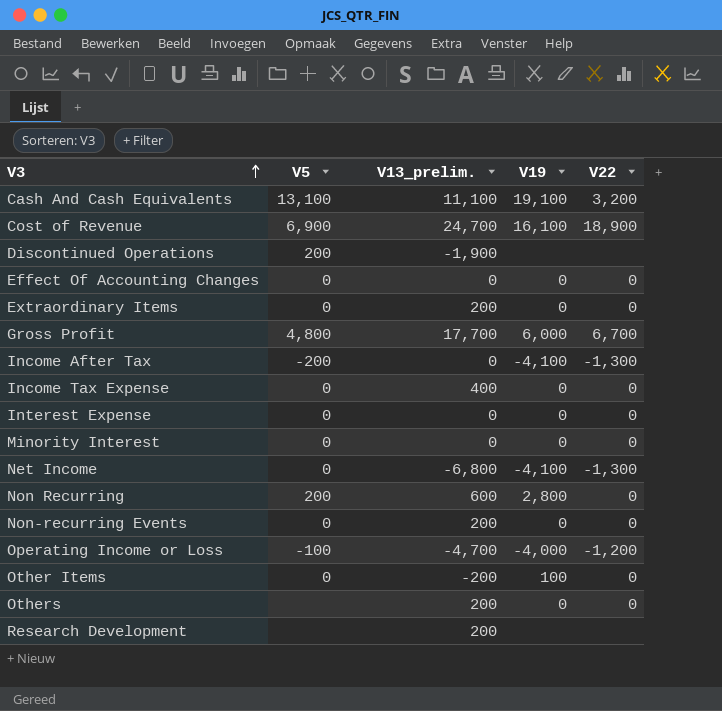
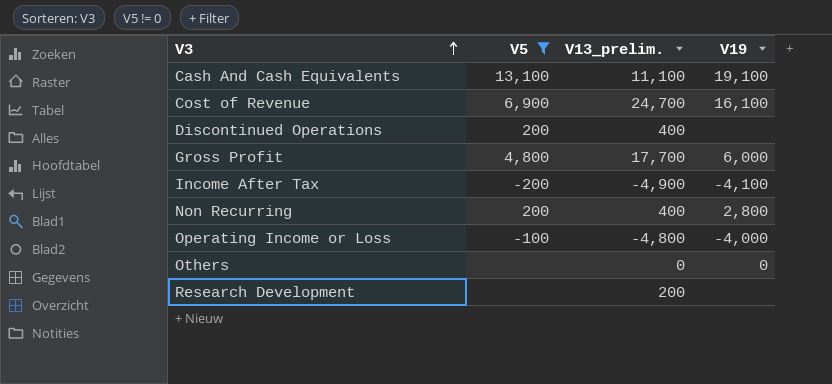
filter: none -> V5 != 0
column V22 | position: 5 -> none
Discontinued Operations | V13_prelim.: -1,900 -> 400
Income After Tax | V13_prelim.: 0 -> -4,900
Non Recurring | V13_prelim.: 600 -> 400
Operating Income or Loss | V13_prelim.: -4,700 -> -4,800
Others | V13_prelim.: 200 -> 0

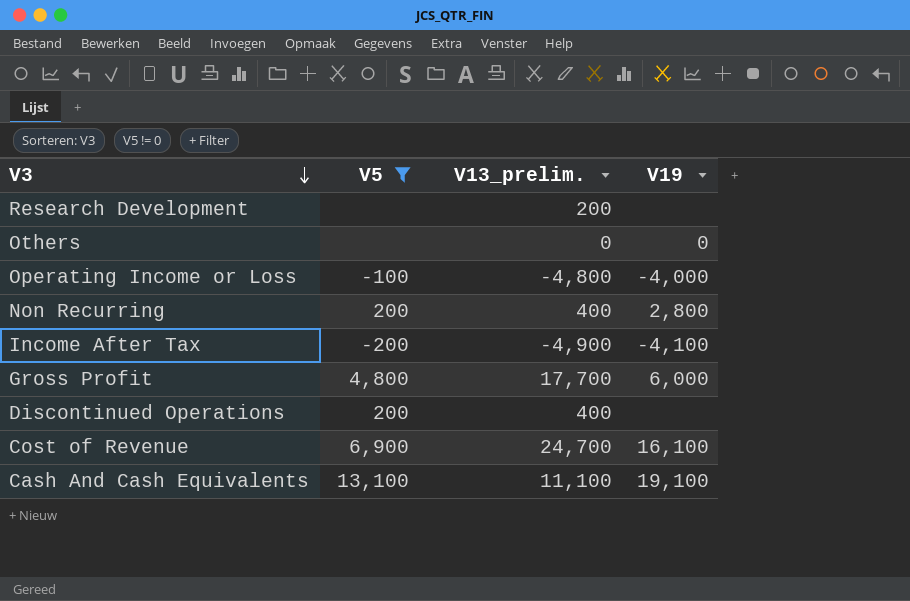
row order: V3 ascending -> V3 descending

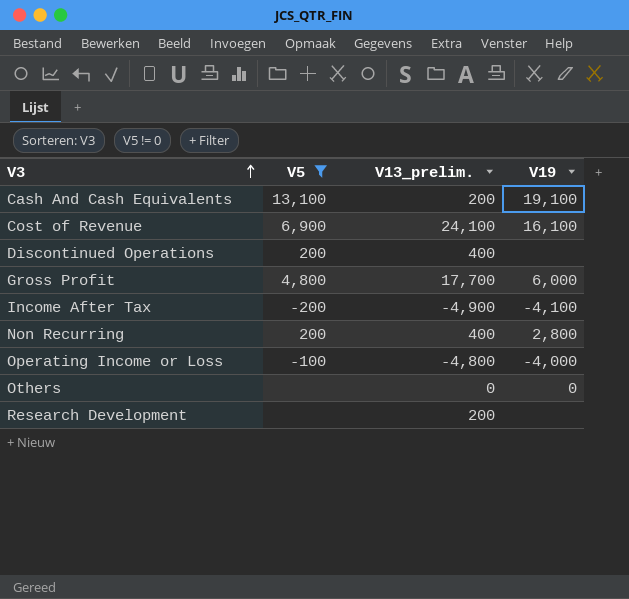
row order: V3 descending -> V3 ascending
Cash And Cash Equivalents | V13_prelim.: 11,100 -> 200
Cost of Revenue | V13_prelim.: 24,700 -> 24,100

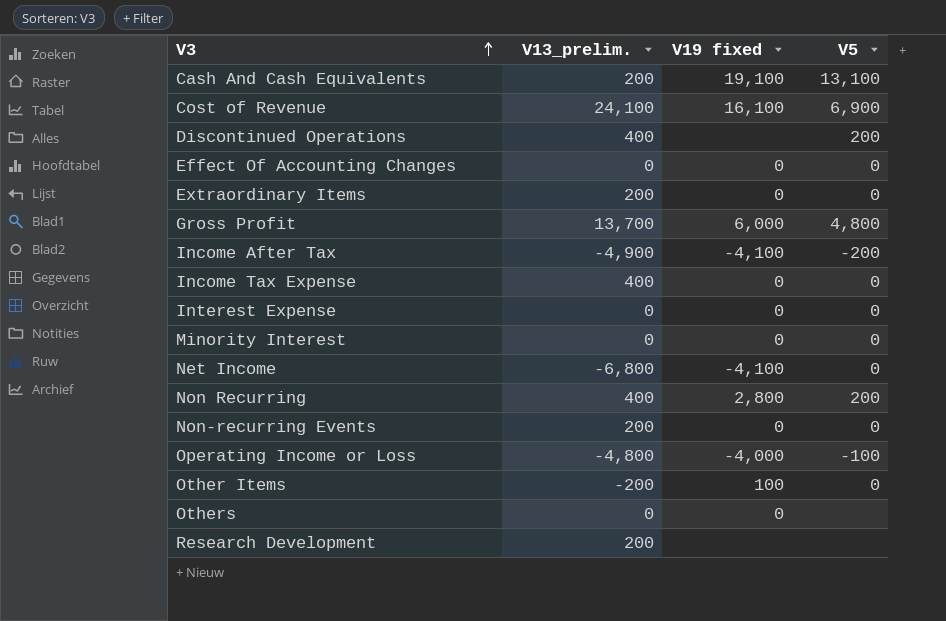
filter: V5 != 0 -> none
column name: V19 -> V19 fixed
column V5 | position: 2 -> 4
Gross Profit | V13_prelim.: 17,700 -> 13,700

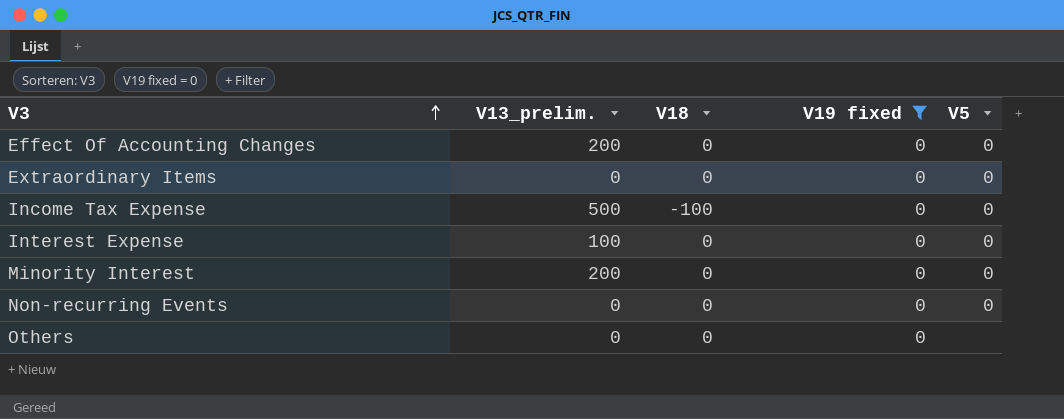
filter: none -> V19 fixed = 0
column V18 | position: none -> 3
Effect Of Accounting Changes | V13_prelim.: 0 -> 200
Extraordinary Items | V13_prelim.: 200 -> 0
Income Tax Expense | V13_prelim.: 400 -> 500
Interest Expense | V13_prelim.: 0 -> 100
Minority Interest | V13_prelim.: 0 -> 200
Non-recurring Events | V13_prelim.: 200 -> 0

